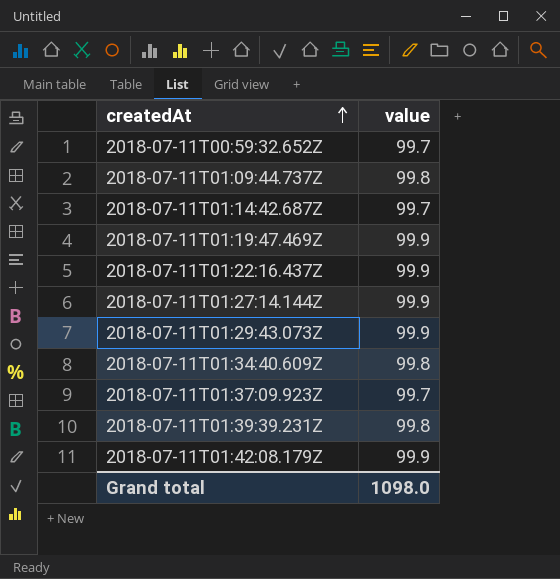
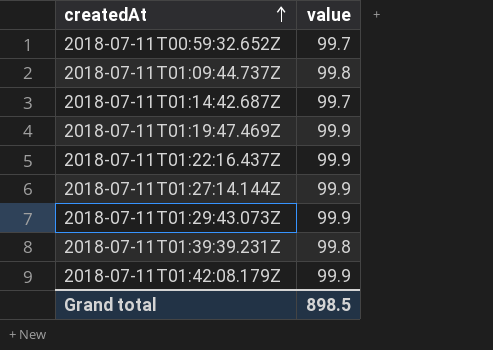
row 2018-07-11T01:34:40.609Z: 99.8 -> none
row 2018-07-11T01:37:09.923Z: 99.7 -> none
Grand total | value: 1098.0 -> 898.5

